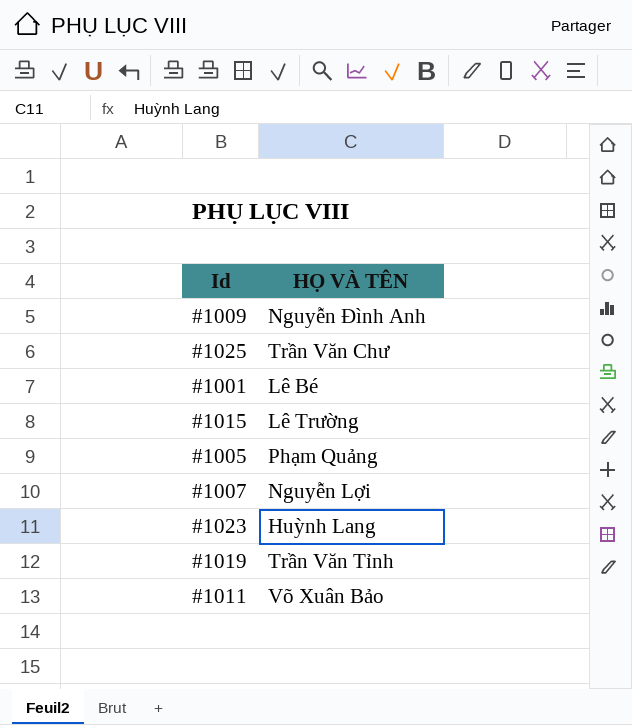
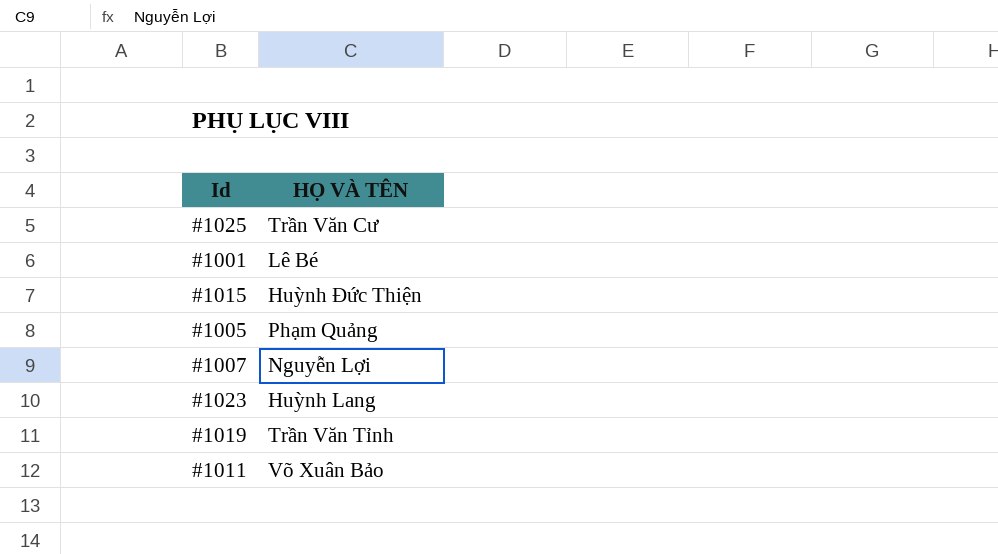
row #1009: Nguyễn Đình Anh -> none
#1025 | HỌ VÀ TÊN: Trần Văn Chư -> Trần Văn Cư
#1015 | HỌ VÀ TÊN: Lê Trường -> Huỳnh Đức Thiện

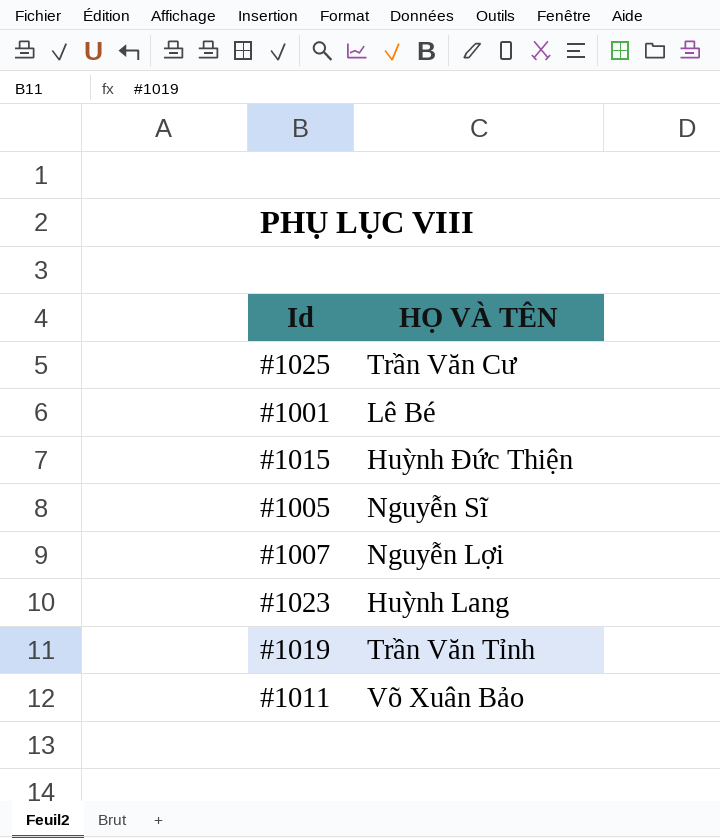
#1005 | HỌ VÀ TÊN: Phạm Quảng -> Nguyễn Sĩ

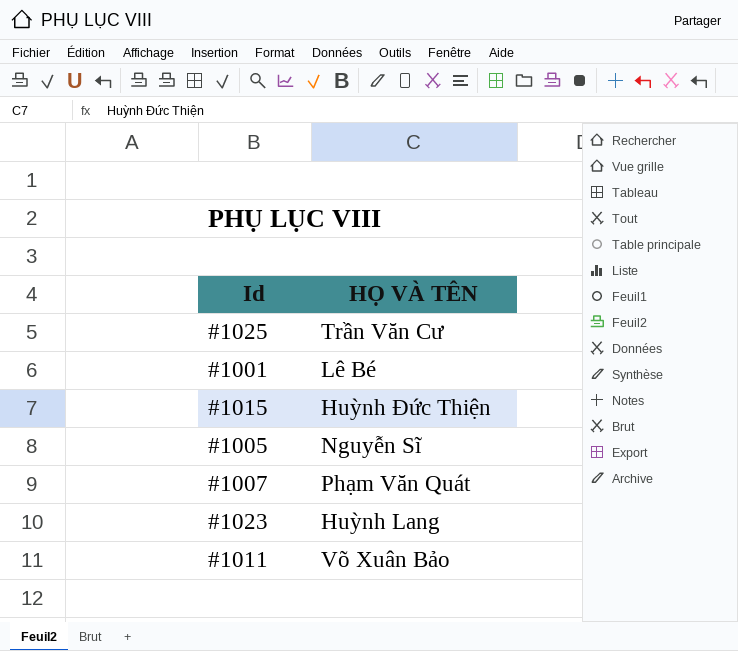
row #1019: Trần Văn Tỉnh -> none
#1007 | HỌ VÀ TÊN: Nguyễn Lợi -> Phạm Văn Quát

